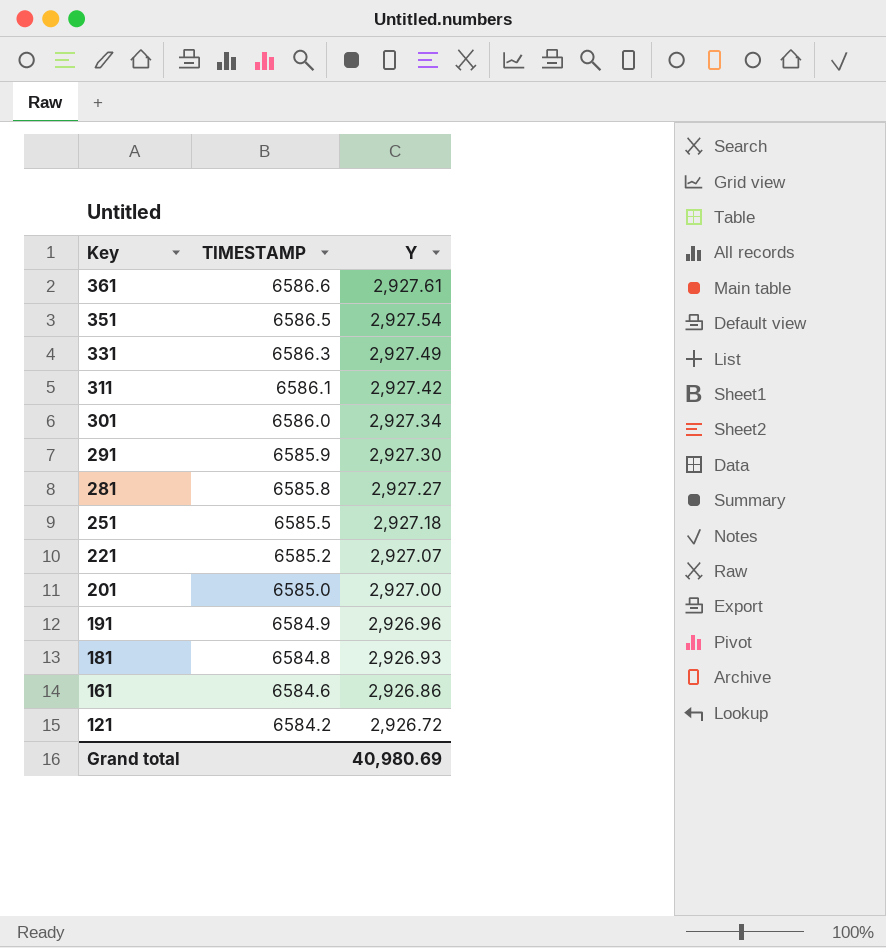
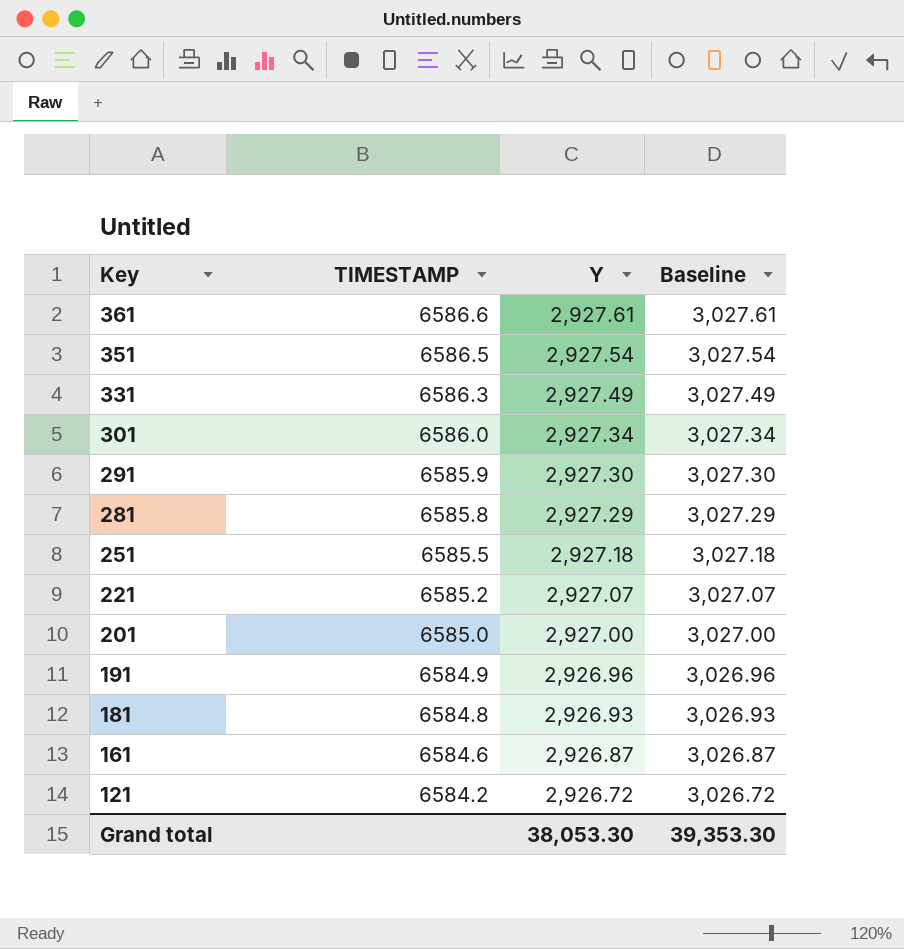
column Baseline | formula: none -> [Y] + 100
row 311: 6586.1 | 2,927.42 -> none
281 | Y: 2,927.27 -> 2,927.29
161 | Y: 2,926.86 -> 2,926.87
Grand total | Y: 40,980.69 -> 38,053.30

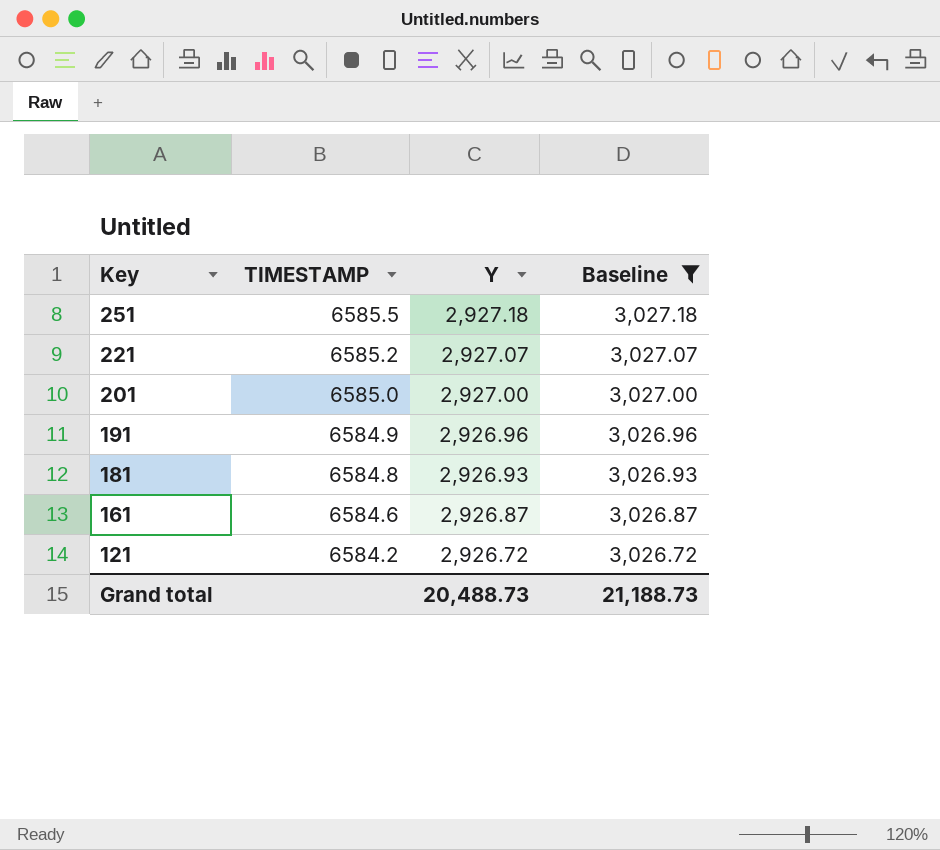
filter: none -> Baseline <= 3,027.18
Grand total | Y: 38,053.30 -> 20,488.73
Grand total | Baseline: 39,353.30 -> 21,188.73

